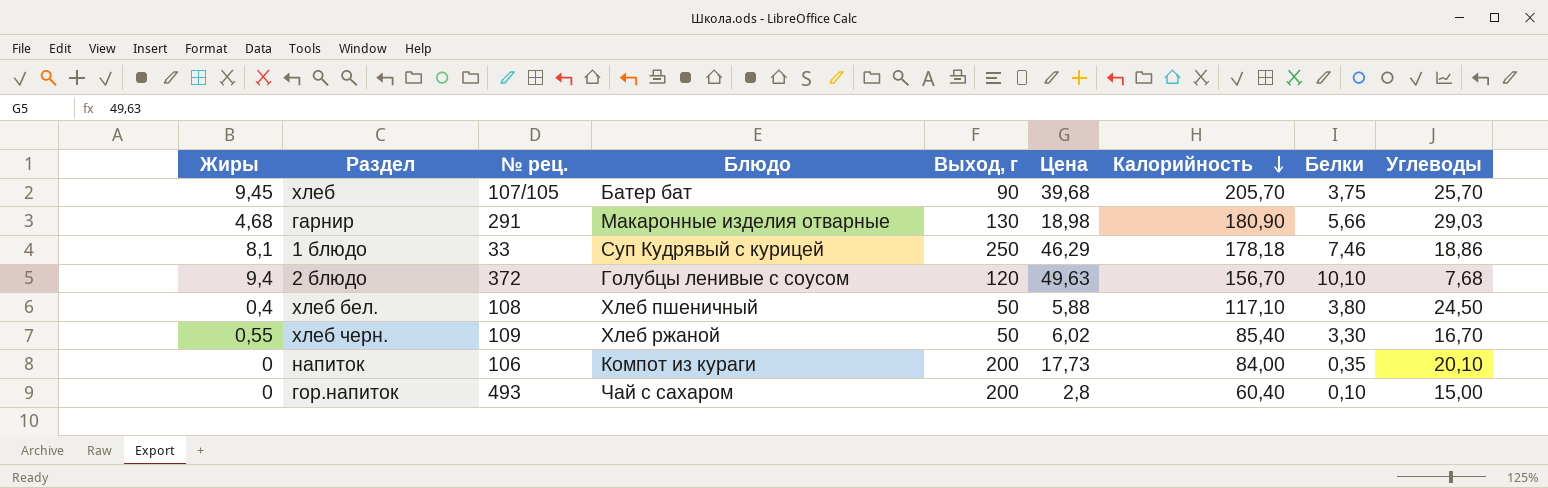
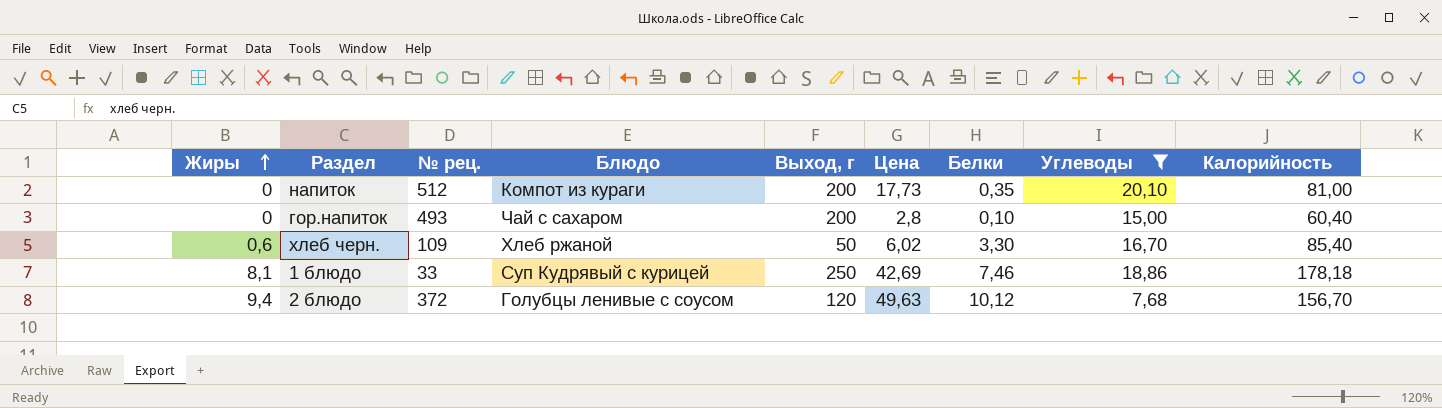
filter: none -> Углеводы <= 20,10
row order: Калорийность descending -> Жиры ascending
column Калорийность | position: 7 -> 9
напиток | № рец.: 106 -> 512
напиток | Калорийность: 84,00 -> 81,00
хлеб черн. | Жиры: 0,55 -> 0,6
1 блюдо | Цена: 46,29 -> 42,69
2 блюдо | Белки: 10,10 -> 10,12

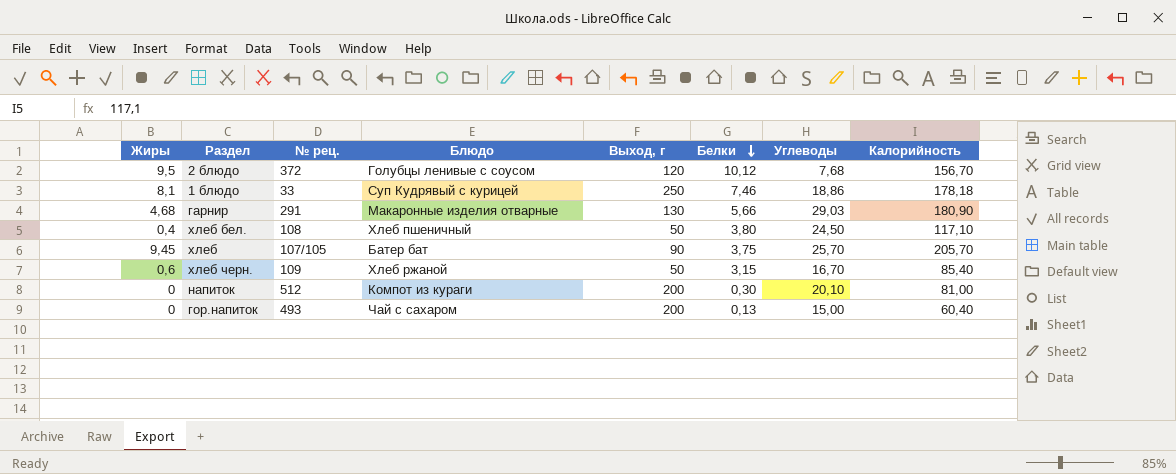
filter: Углеводы <= 20,10 -> none
row order: Жиры ascending -> Белки descending
column Цена | position: 6 -> none
2 блюдо | Жиры: 9,4 -> 9,5
хлеб черн. | Белки: 3,30 -> 3,15
напиток | Белки: 0,35 -> 0,30
гор.напиток | Белки: 0,10 -> 0,13

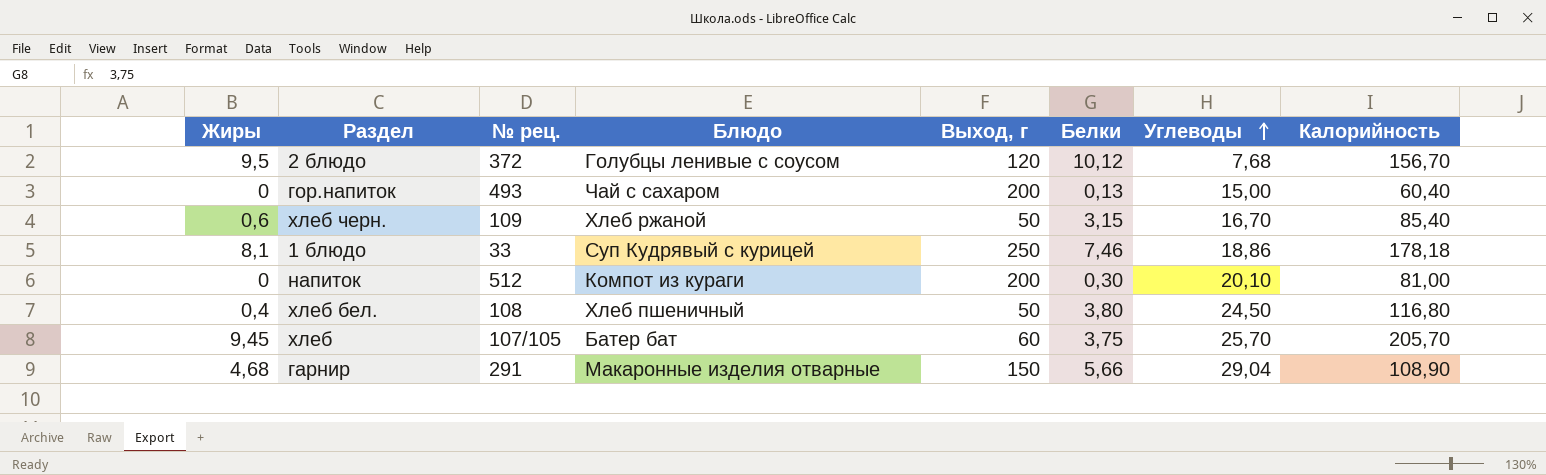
row order: Белки descending -> Углеводы ascending
хлеб бел. | Калорийность: 117,10 -> 116,80
хлеб | Выход, г: 90 -> 60
гарнир | Выход, г: 130 -> 150
гарнир | Углеводы: 29,03 -> 29,04
гарнир | Калорийность: 180,90 -> 108,90

